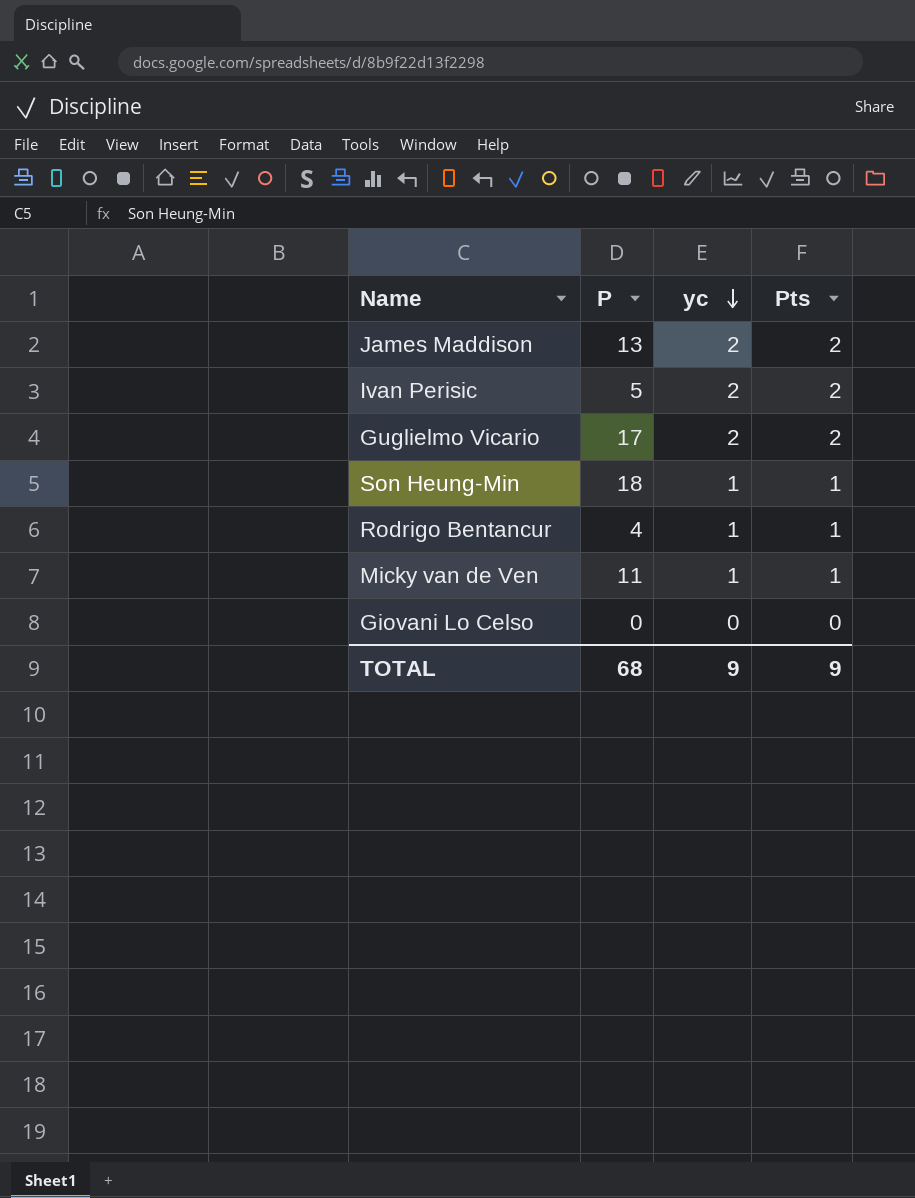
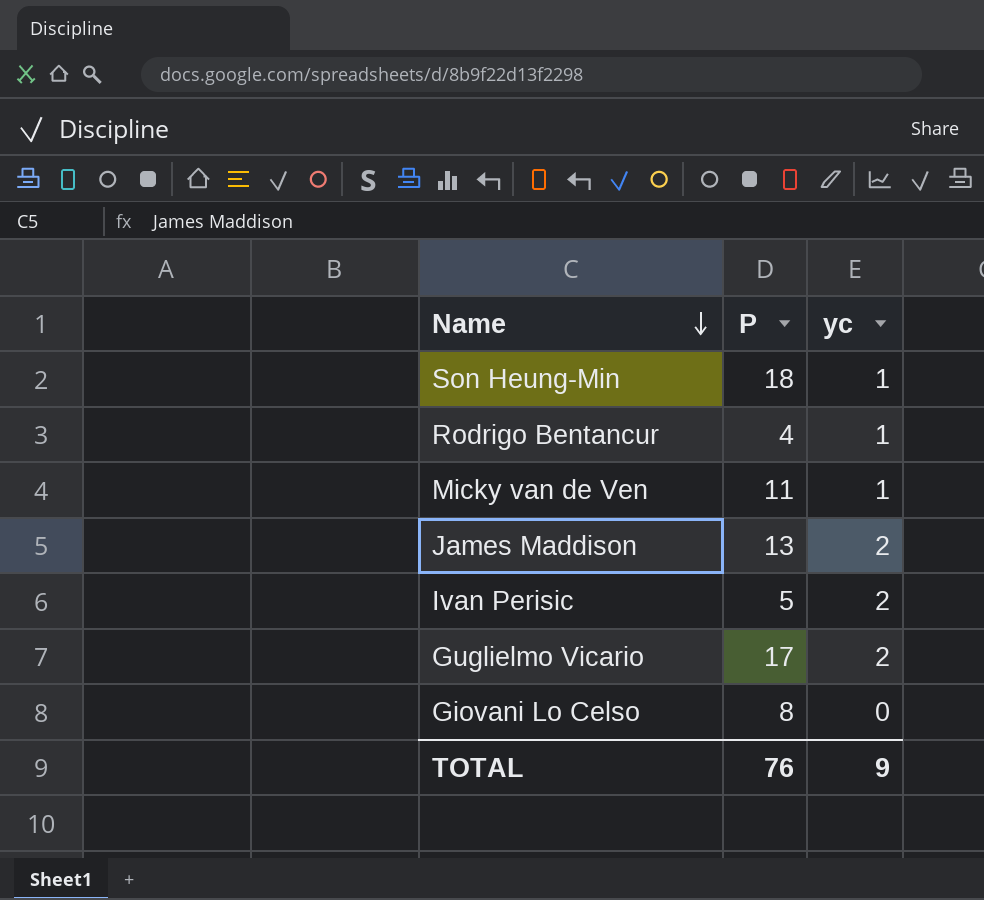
row order: yc descending -> Name descending
column Pts | position: 4 -> none
Giovani Lo Celso | P: 0 -> 8
TOTAL | P: 68 -> 76

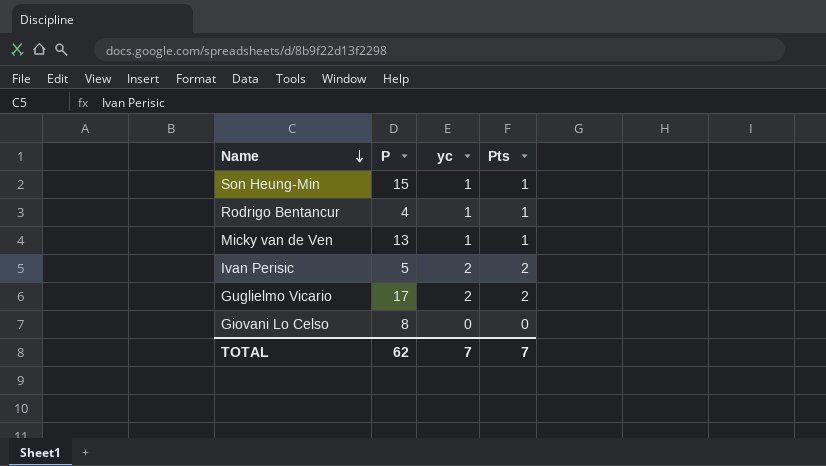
column Pts | position: none -> 4
row James Maddison: 13 | 2 -> none
Son Heung-Min | P: 18 -> 15
Micky van de Ven | P: 11 -> 13
TOTAL | P: 76 -> 62
TOTAL | yc: 9 -> 7

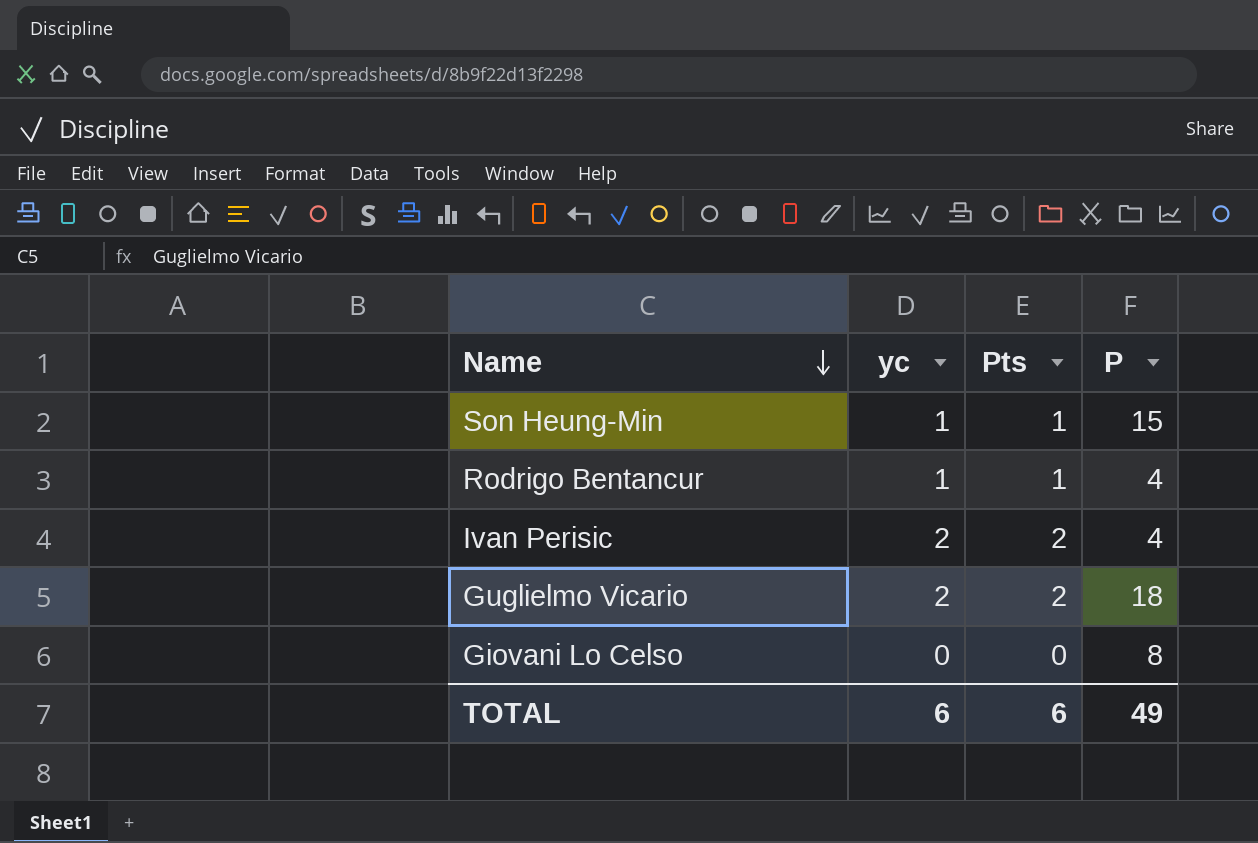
column P | position: 2 -> 4
row Micky van de Ven: 13 | 1 | 1 -> none
Ivan Perisic | P: 5 -> 4
Guglielmo Vicario | P: 17 -> 18
TOTAL | yc: 7 -> 6
TOTAL | Pts: 7 -> 6
TOTAL | P: 62 -> 49

